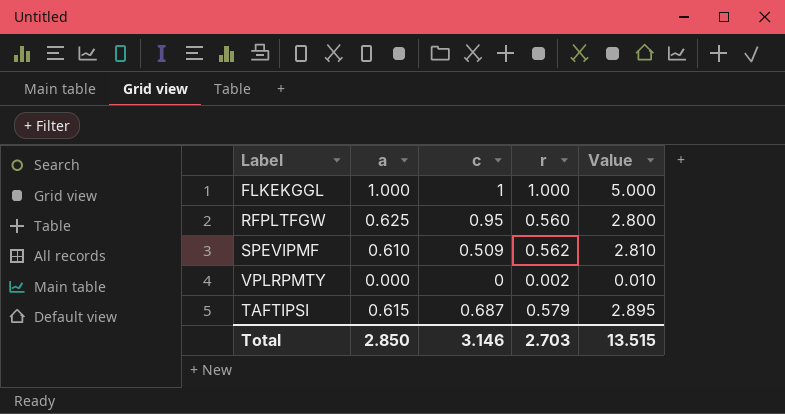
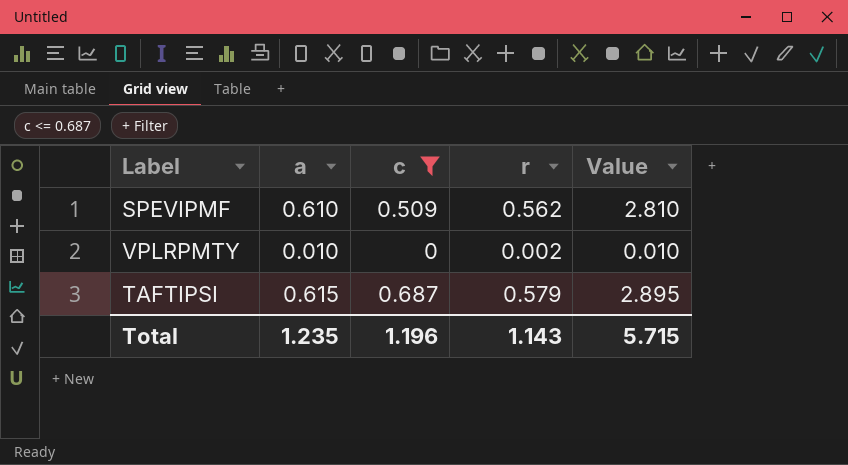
filter: none -> c <= 0.687
VPLRPMTY | a: 0.000 -> 0.010
Total | a: 2.850 -> 1.235
Total | c: 3.146 -> 1.196
Total | r: 2.703 -> 1.143
Total | Value: 13.515 -> 5.715

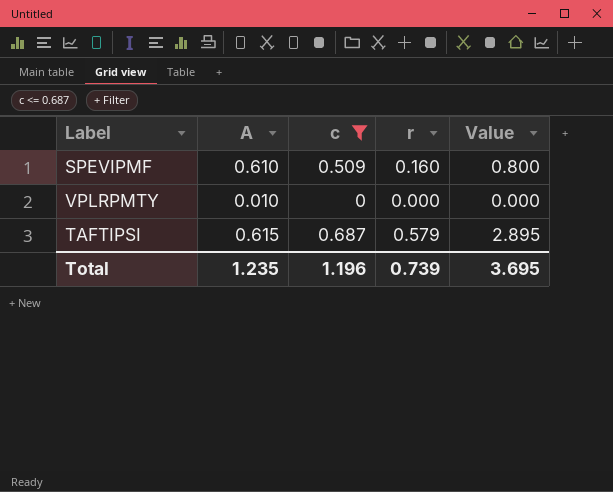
column name: a -> A
SPEVIPMF | r: 0.562 -> 0.160
SPEVIPMF | Value: 2.810 -> 0.800
VPLRPMTY | r: 0.002 -> 0.000
VPLRPMTY | Value: 0.010 -> 0.000
Total | r: 1.143 -> 0.739
Total | Value: 5.715 -> 3.695

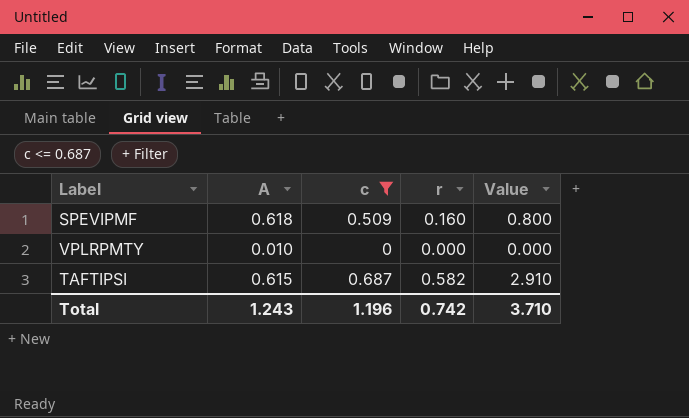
SPEVIPMF | A: 0.610 -> 0.618
TAFTIPSI | r: 0.579 -> 0.582
TAFTIPSI | Value: 2.895 -> 2.910
Total | A: 1.235 -> 1.243
Total | r: 0.739 -> 0.742
Total | Value: 3.695 -> 3.710

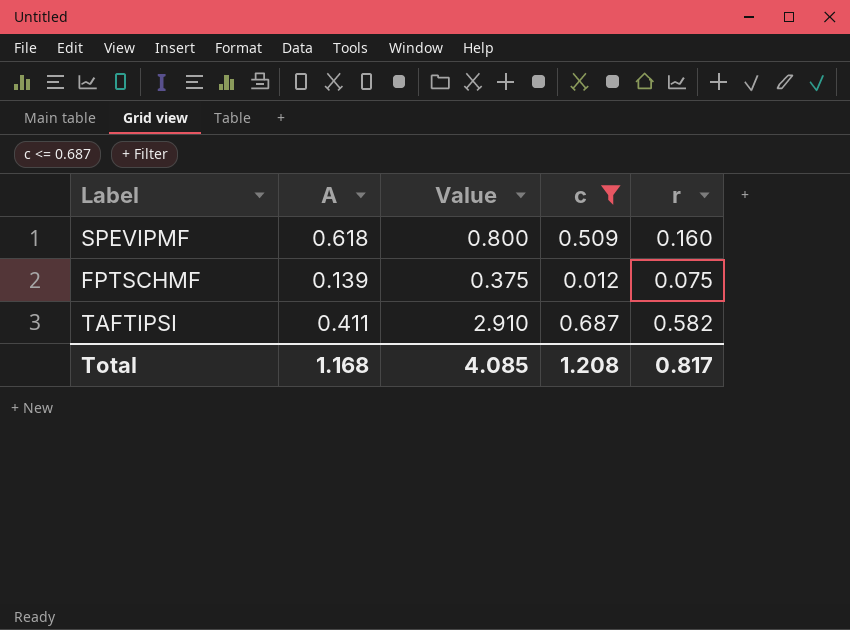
column Value | position: 5 -> 3
row VPLRPMTY: 0.010 | 0 | 0.000 | 0.000 -> none
row FPTSCHMF: none -> 0.139 | 0.375 | 0.012 | 0.075
TAFTIPSI | A: 0.615 -> 0.411
Total | A: 1.243 -> 1.168
Total | Value: 3.710 -> 4.085
Total | c: 1.196 -> 1.208
Total | r: 0.742 -> 0.817

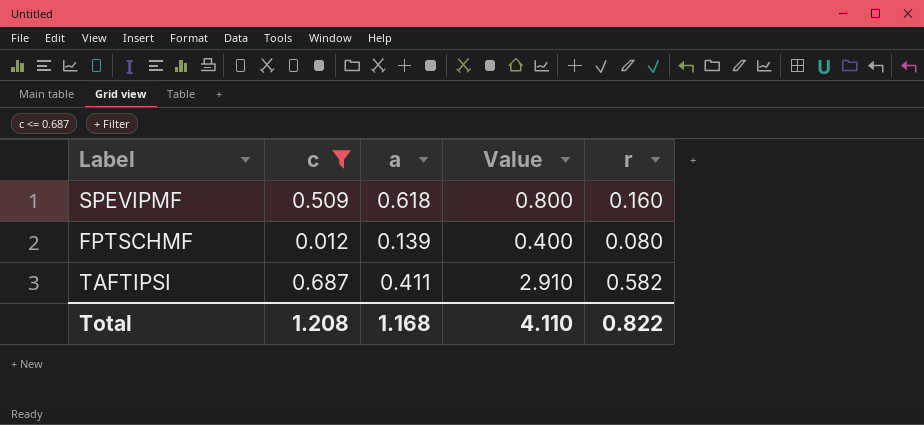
column c | position: 4 -> 2
column name: A -> a
FPTSCHMF | Value: 0.375 -> 0.400
FPTSCHMF | r: 0.075 -> 0.080
Total | Value: 4.085 -> 4.110
Total | r: 0.817 -> 0.822

